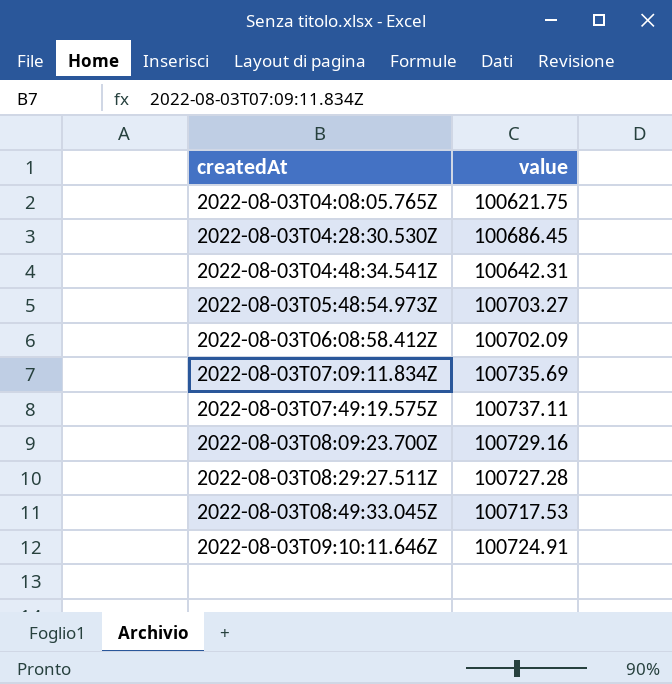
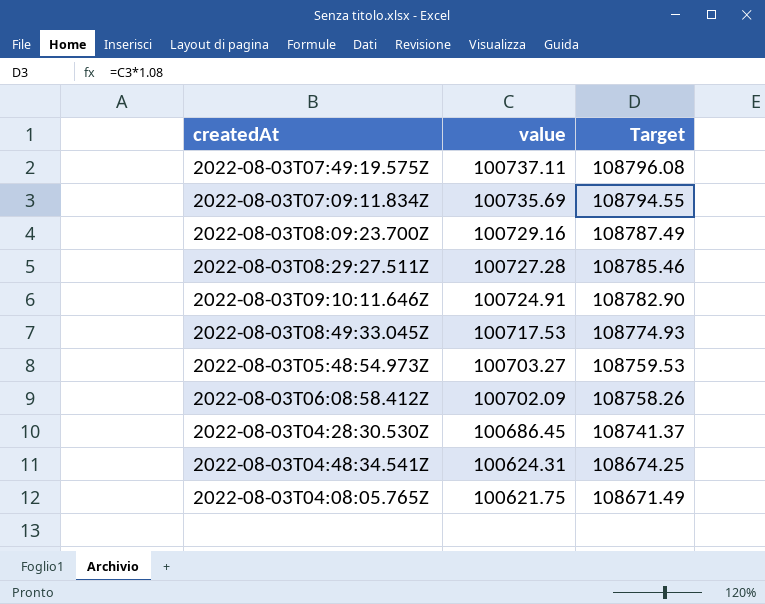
row order: createdAt ascending -> value descending
column Target | formula: none -> [value] * 1.08
2022-08-03T04:48:34.541Z | value: 100642.31 -> 100624.31

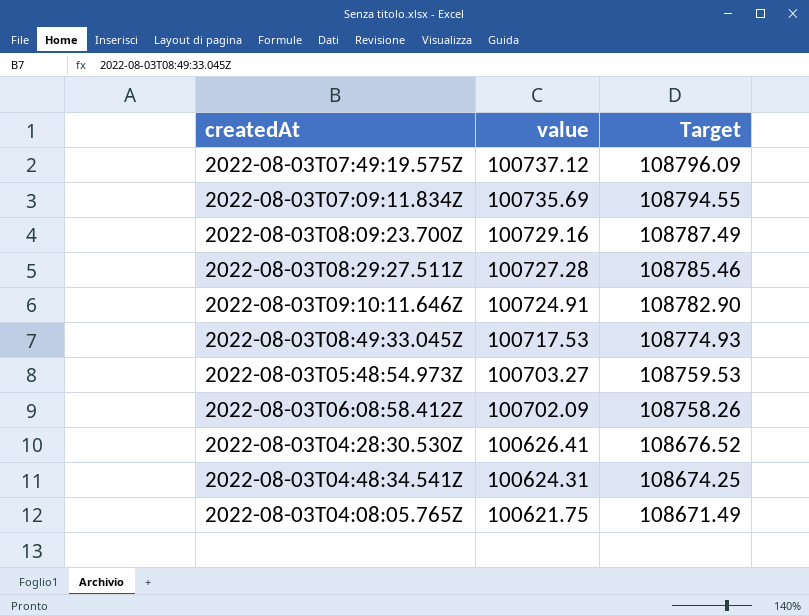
2022-08-03T07:49:19.575Z | value: 100737.11 -> 100737.12
2022-08-03T07:49:19.575Z | Target: 108796.08 -> 108796.09
2022-08-03T04:28:30.530Z | value: 100686.45 -> 100626.41
2022-08-03T04:28:30.530Z | Target: 108741.37 -> 108676.52

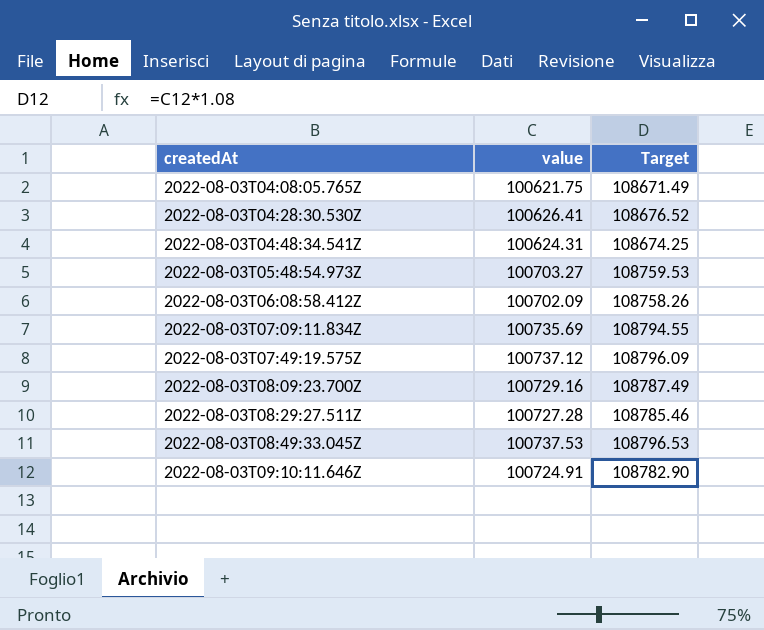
row order: value descending -> createdAt ascending
2022-08-03T08:49:33.045Z | value: 100717.53 -> 100737.53
2022-08-03T08:49:33.045Z | Target: 108774.93 -> 108796.53

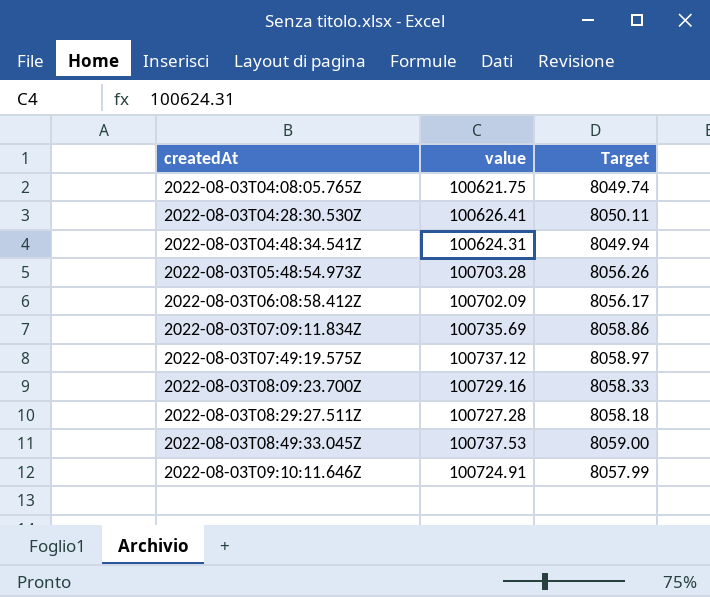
column Target | formula: [value] * 1.08 -> [value] * 0.08
2022-08-03T05:48:54.973Z | value: 100703.27 -> 100703.28

